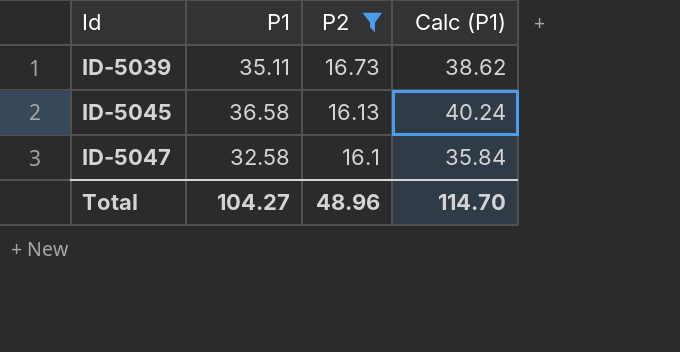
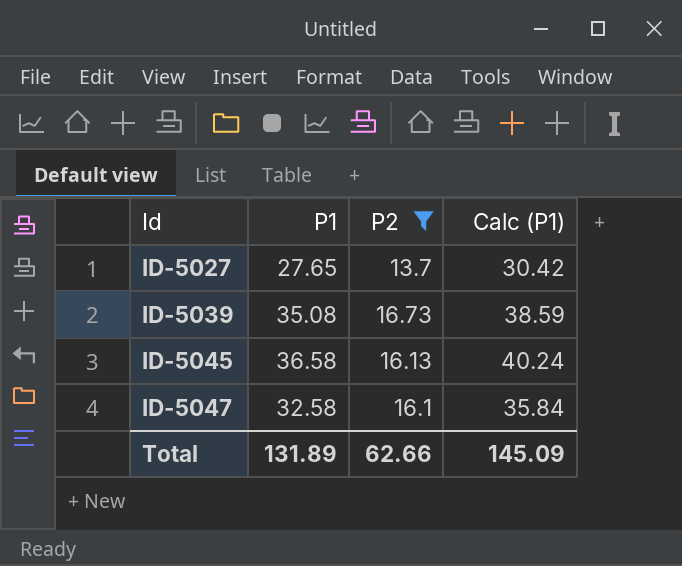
row ID-5027: none -> 27.65 | 13.7 | 30.42
ID-5039 | P1: 35.11 -> 35.08
ID-5039 | Calc (P1): 38.62 -> 38.59
Total | P1: 104.27 -> 131.89
Total | P2: 48.96 -> 62.66
Total | Calc (P1): 114.70 -> 145.09

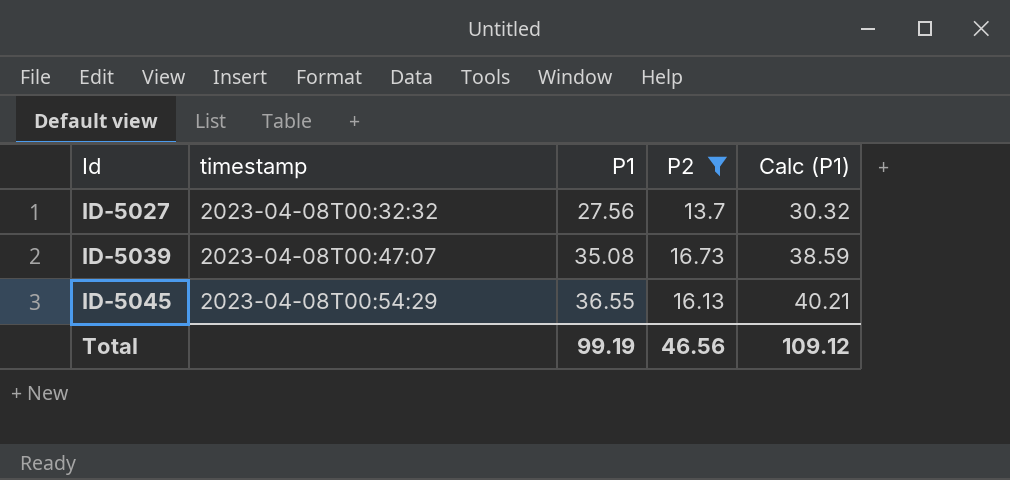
column timestamp | position: none -> 2
row ID-5047: 32.58 | 16.1 | 35.84 -> none
ID-5027 | P1: 27.65 -> 27.56
ID-5027 | Calc (P1): 30.42 -> 30.32
ID-5045 | P1: 36.58 -> 36.55
ID-5045 | Calc (P1): 40.24 -> 40.21
Total | P1: 131.89 -> 99.19
Total | P2: 62.66 -> 46.56
Total | Calc (P1): 145.09 -> 109.12

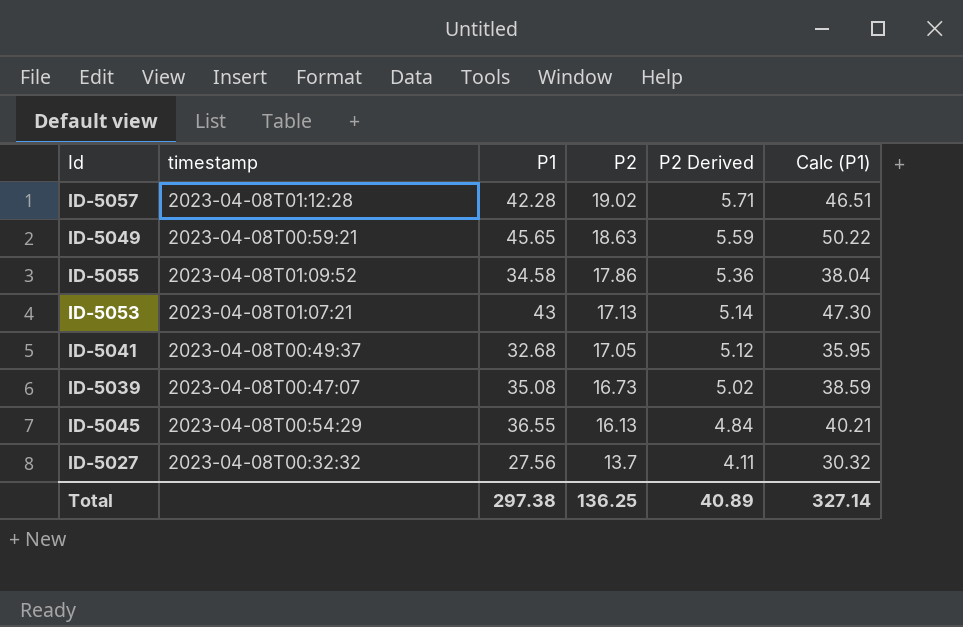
filter: P2 <= 16.73 -> none
row order: Id ascending -> P2 descending
column P2 Derived | formula: none -> [P2] * 0.3
Total | P1: 99.19 -> 297.38
Total | P2: 46.56 -> 136.25
Total | Calc (P1): 109.12 -> 327.14

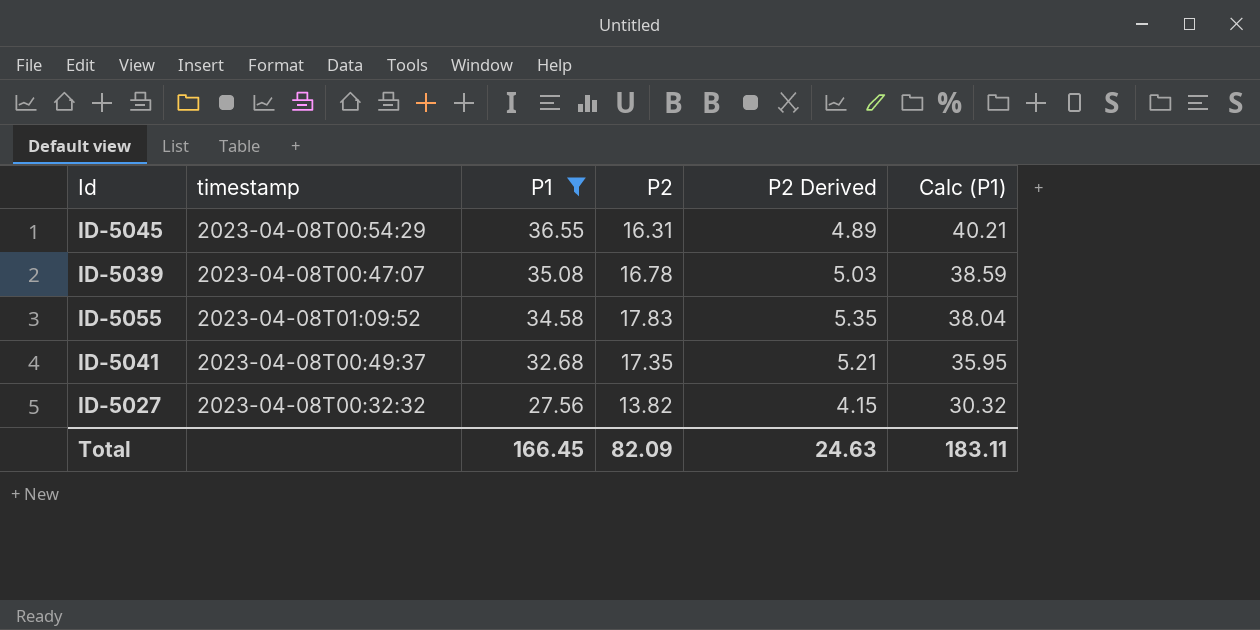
filter: none -> P1 <= 36.55
row order: P2 descending -> P1 descending
ID-5045 | P2: 16.13 -> 16.31
ID-5045 | P2 Derived: 4.84 -> 4.89
ID-5039 | P2: 16.73 -> 16.78
ID-5039 | P2 Derived: 5.02 -> 5.03
ID-5055 | P2: 17.86 -> 17.83
ID-5055 | P2 Derived: 5.36 -> 5.35
ID-5041 | P2: 17.05 -> 17.35
ID-5041 | P2 Derived: 5.12 -> 5.21
ID-5027 | P2: 13.7 -> 13.82
ID-5027 | P2 Derived: 4.11 -> 4.15
Total | P1: 297.38 -> 166.45
Total | P2: 136.25 -> 82.09
Total | P2 Derived: 40.89 -> 24.63
Total | Calc (P1): 327.14 -> 183.11

